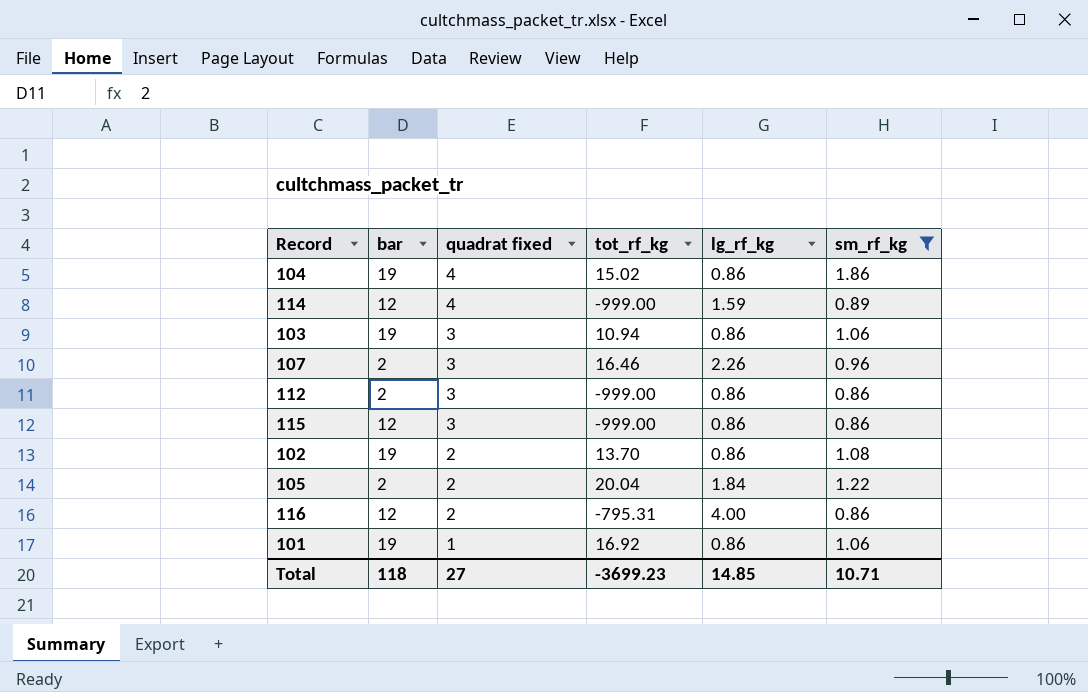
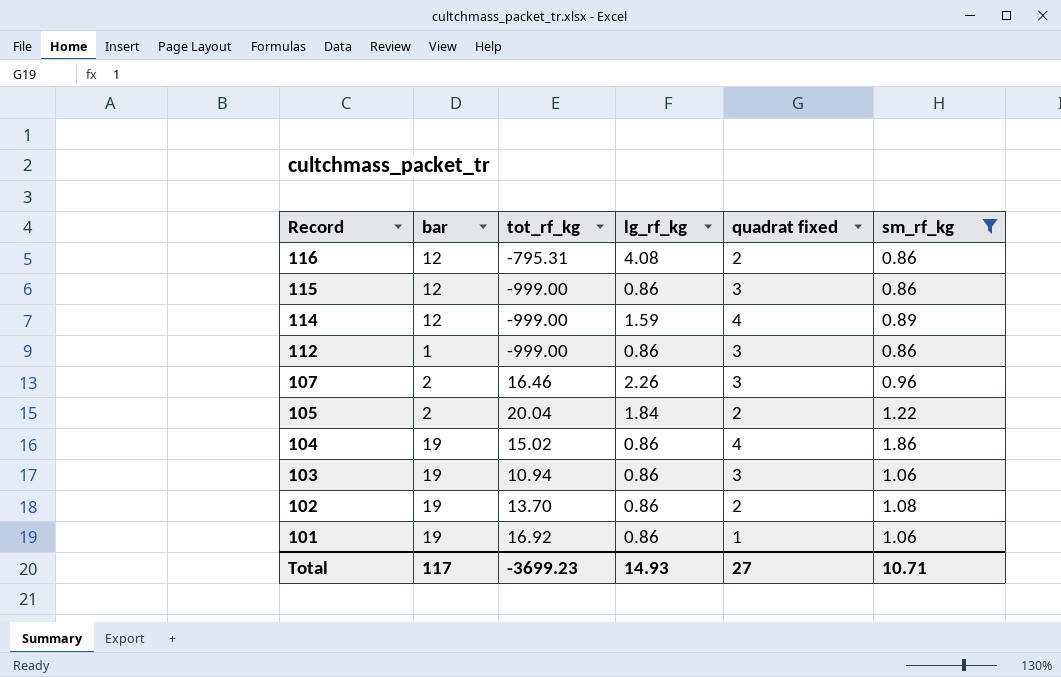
row order: quadrat fixed descending -> Record descending
column quadrat fixed | position: 3 -> 5
116 | lg_rf_kg: 4.00 -> 4.08
112 | bar: 2 -> 1
Total | bar: 118 -> 117
Total | lg_rf_kg: 14.85 -> 14.93

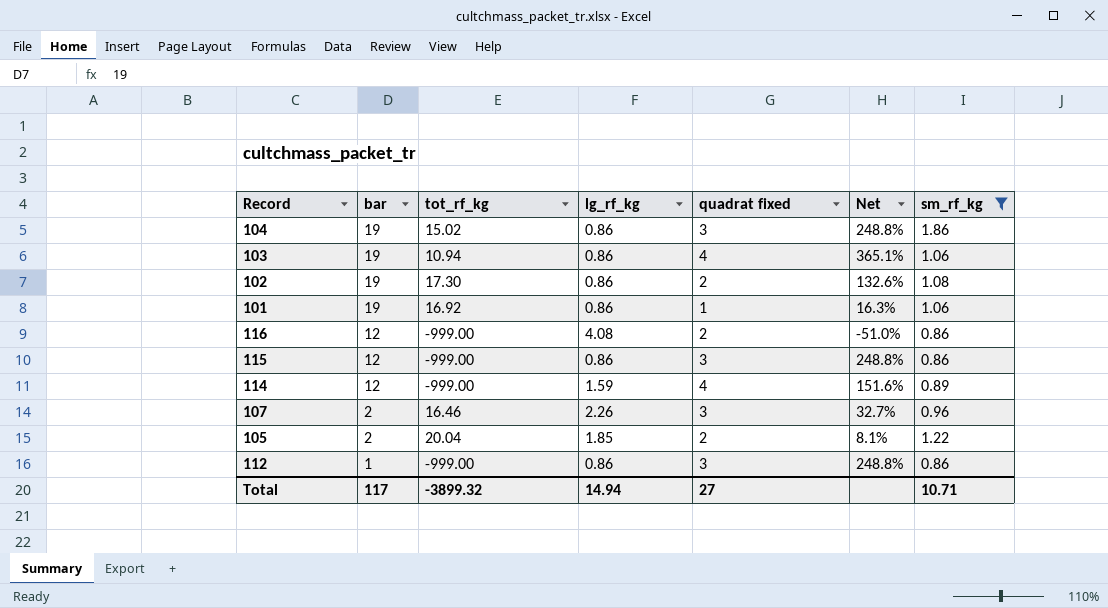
row order: Record descending -> bar descending
column Net | formula: none -> ([quadrat fixed] - [lg_rf_kg]) / [lg_rf_kg]
104 | quadrat fixed: 4 -> 3
103 | quadrat fixed: 3 -> 4
102 | tot_rf_kg: 13.70 -> 17.30
116 | tot_rf_kg: -795.31 -> -999.00
105 | lg_rf_kg: 1.84 -> 1.85
Total | tot_rf_kg: -3699.23 -> -3899.32
Total | lg_rf_kg: 14.93 -> 14.94

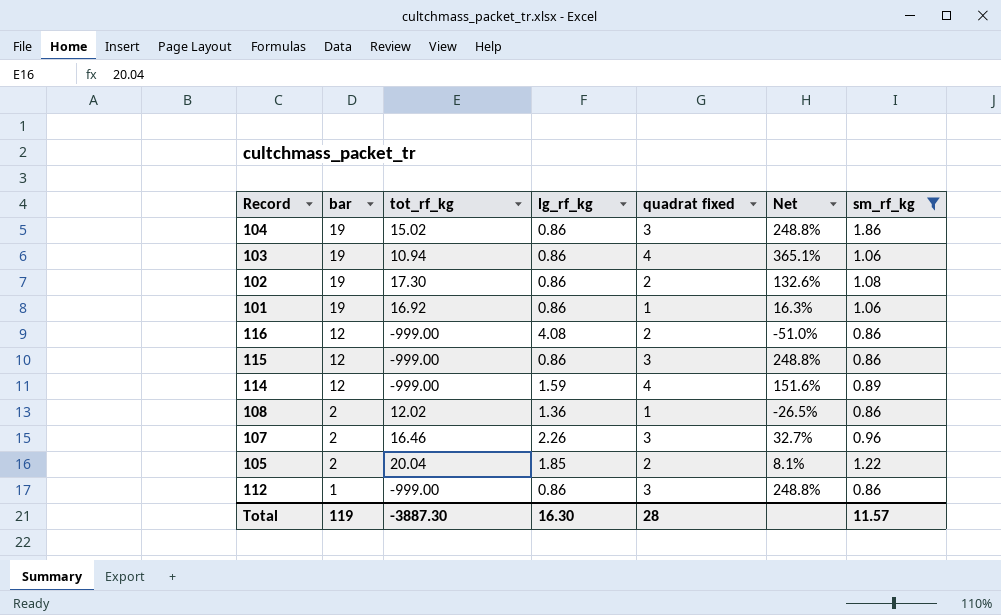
row 108: none -> 2 | 12.02 | 1.36 | 1 | -26.5% | 0.86
Total | bar: 117 -> 119
Total | tot_rf_kg: -3899.32 -> -3887.30
Total | lg_rf_kg: 14.94 -> 16.30
Total | quadrat fixed: 27 -> 28
Total | sm_rf_kg: 10.71 -> 11.57

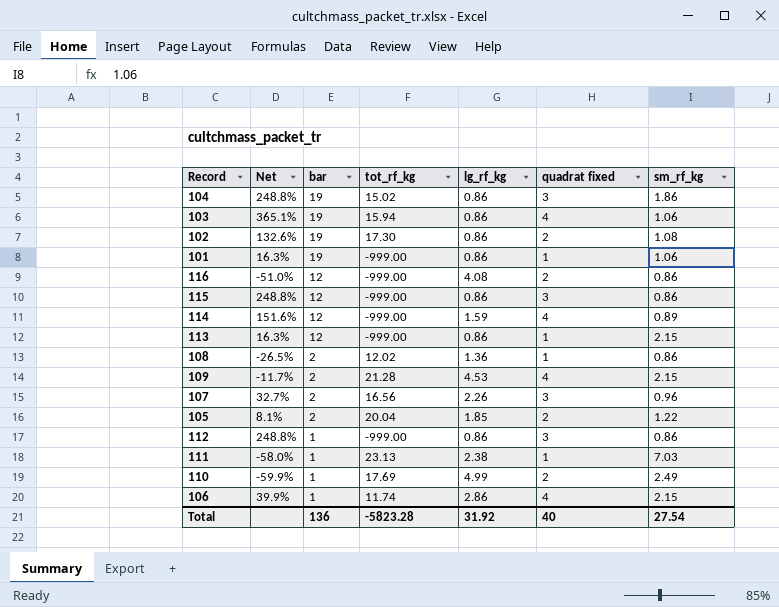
filter: sm_rf_kg <= 1.86 -> none
column Net | position: 6 -> 2
103 | tot_rf_kg: 10.94 -> 15.94
101 | tot_rf_kg: 16.92 -> -999.00
107 | tot_rf_kg: 16.46 -> 16.56
Total | bar: 119 -> 136
Total | tot_rf_kg: -3887.30 -> -5823.28
Total | lg_rf_kg: 16.30 -> 31.92
Total | quadrat fixed: 28 -> 40
Total | sm_rf_kg: 11.57 -> 27.54

